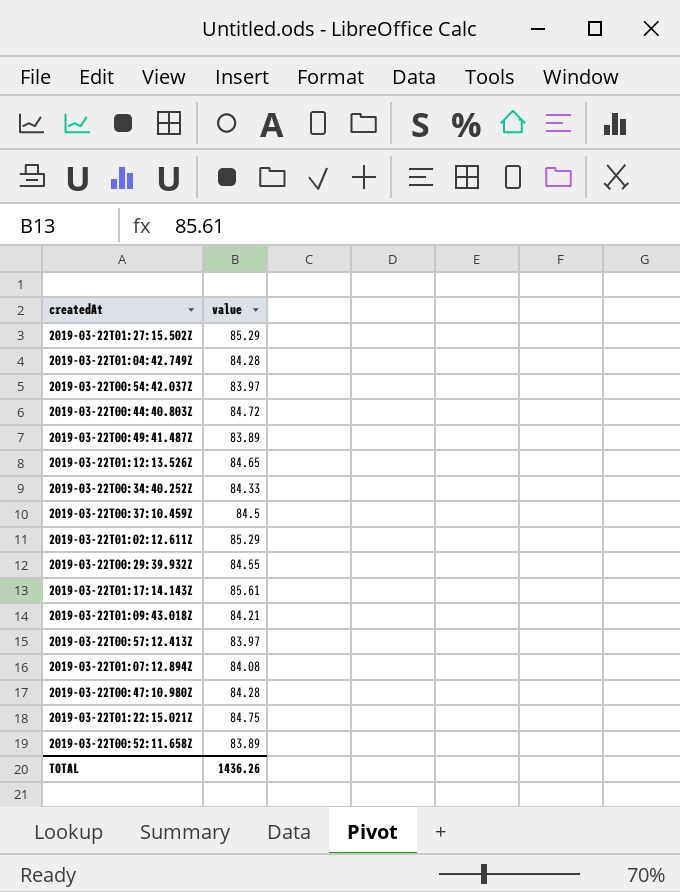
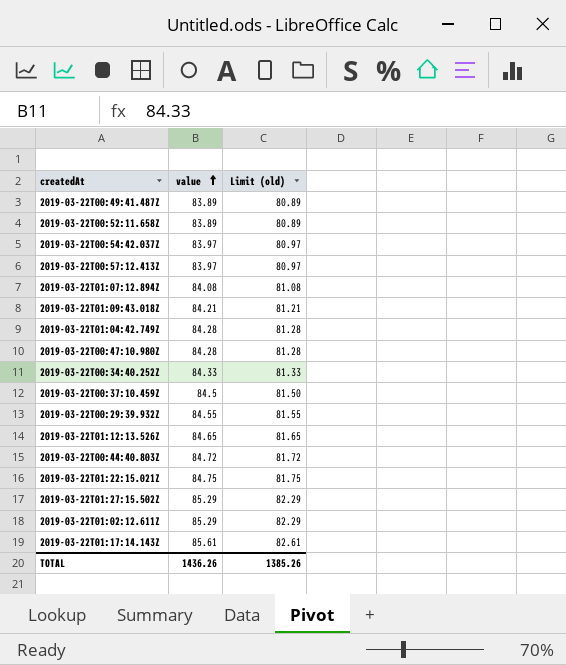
row order: none -> value ascending
column Limit (old) | formula: none -> [value] - 3

